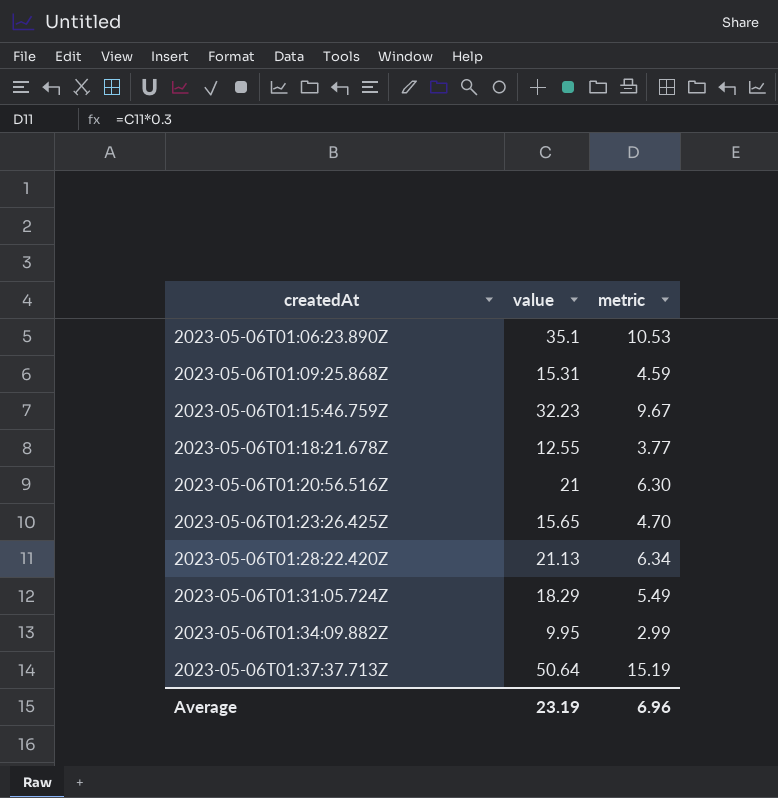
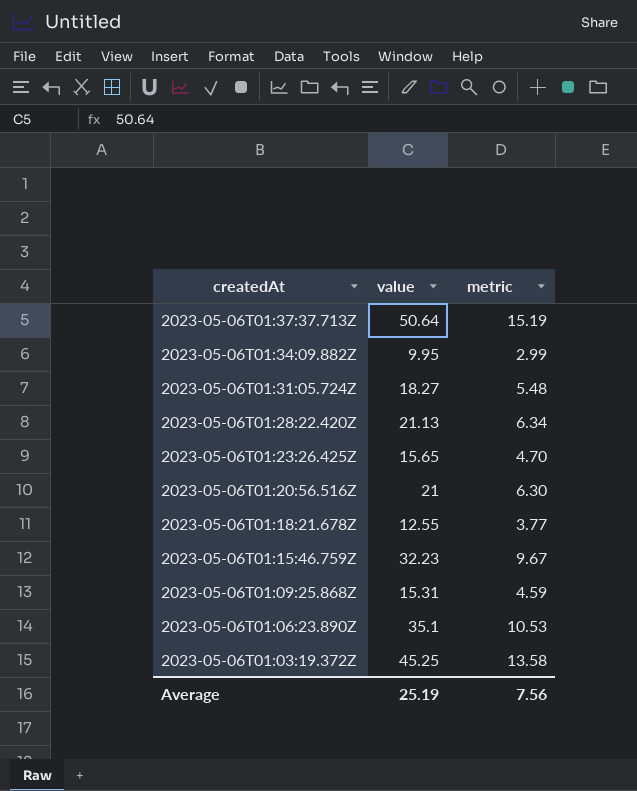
row order: createdAt ascending -> createdAt descending
2023-05-06T01:31:05.724Z | value: 18.29 -> 18.27
2023-05-06T01:31:05.724Z | metric: 5.49 -> 5.48
row 2023-05-06T01:03:19.372Z: none -> 45.25 | 13.58
Average | value: 23.19 -> 25.19
Average | metric: 6.96 -> 7.56

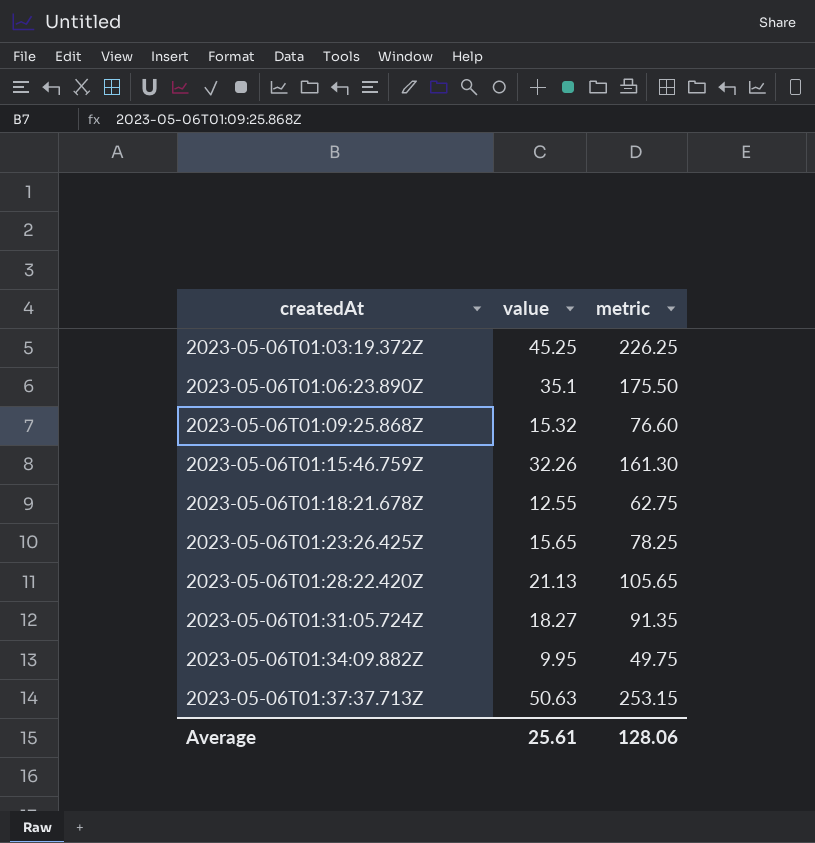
row order: createdAt descending -> createdAt ascending
column metric | formula: [value] * 0.3 -> [value] * 5
row 2023-05-06T01:20:56.516Z: 21 | 6.30 -> none
2023-05-06T01:09:25.868Z | value: 15.31 -> 15.32
2023-05-06T01:15:46.759Z | value: 32.23 -> 32.26
2023-05-06T01:37:37.713Z | value: 50.64 -> 50.63
Average | value: 25.19 -> 25.61
Average | metric: 7.56 -> 128.06

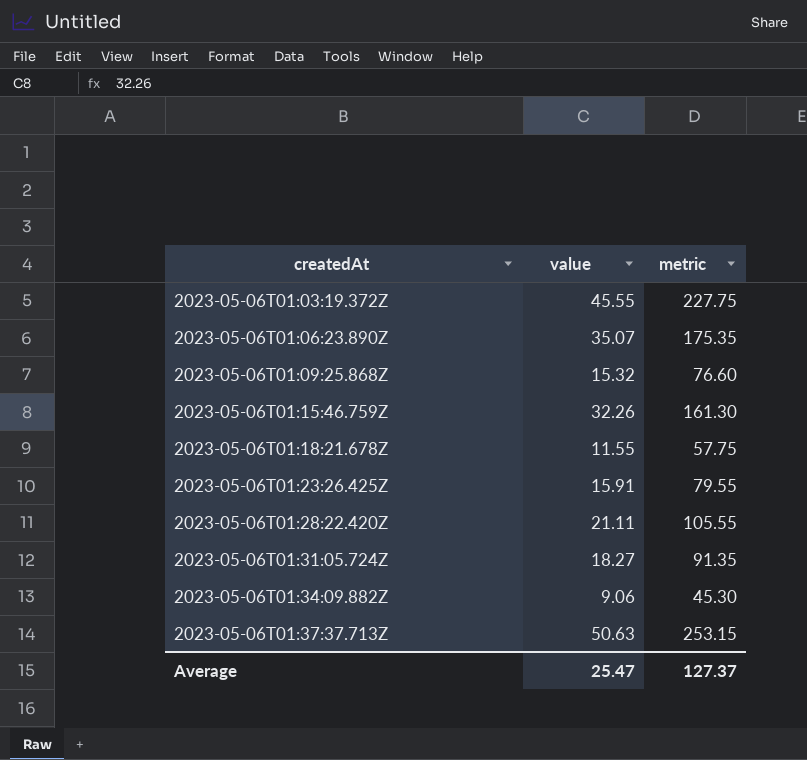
2023-05-06T01:03:19.372Z | value: 45.25 -> 45.55
2023-05-06T01:03:19.372Z | metric: 226.25 -> 227.75
2023-05-06T01:06:23.890Z | value: 35.1 -> 35.07
2023-05-06T01:06:23.890Z | metric: 175.50 -> 175.35
2023-05-06T01:18:21.678Z | value: 12.55 -> 11.55
2023-05-06T01:18:21.678Z | metric: 62.75 -> 57.75
2023-05-06T01:23:26.425Z | value: 15.65 -> 15.91
2023-05-06T01:23:26.425Z | metric: 78.25 -> 79.55
2023-05-06T01:28:22.420Z | value: 21.13 -> 21.11
2023-05-06T01:28:22.420Z | metric: 105.65 -> 105.55
2023-05-06T01:34:09.882Z | value: 9.95 -> 9.06
2023-05-06T01:34:09.882Z | metric: 49.75 -> 45.30
Average | value: 25.61 -> 25.47
Average | metric: 128.06 -> 127.37

